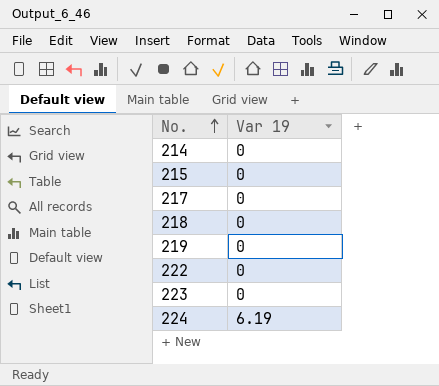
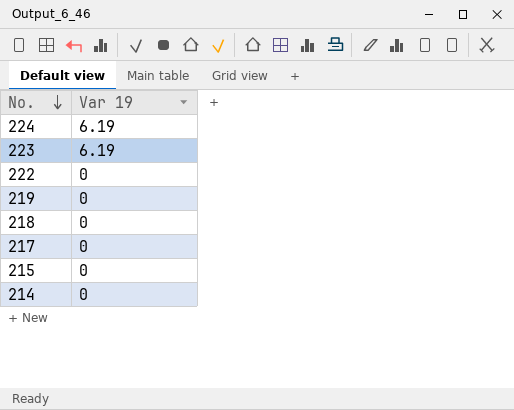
row order: No. ascending -> No. descending
223 | Var 19: 0 -> 6.19

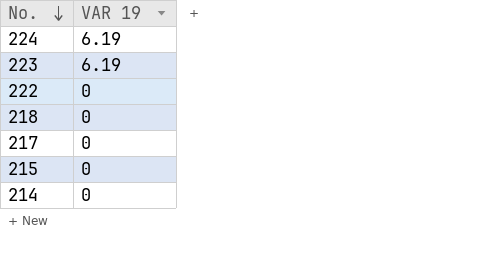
column name: Var 19 -> VAR 19
row 219: 0 -> none

